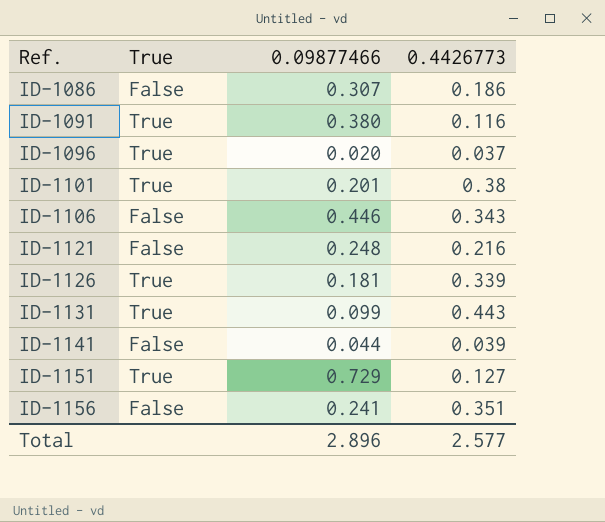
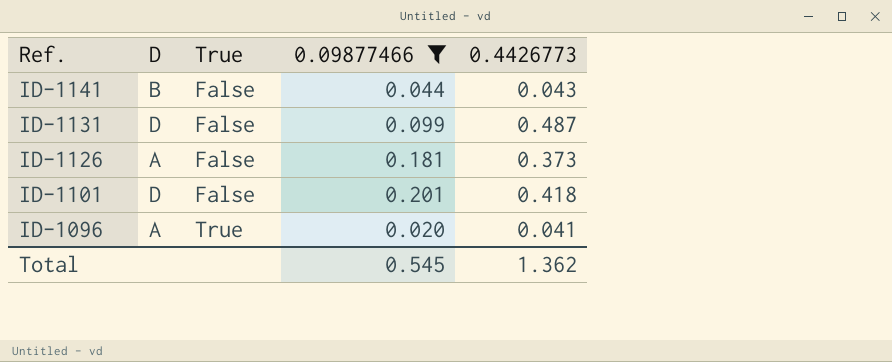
filter: none -> 0.09877466 <= 0.201
row order: Ref. ascending -> Ref. descending
column D | position: none -> 2
ID-1141 | 0.4426773: 0.039 -> 0.043
ID-1131 | True: True -> False
ID-1131 | 0.4426773: 0.443 -> 0.487
ID-1126 | True: True -> False
ID-1126 | 0.4426773: 0.339 -> 0.373
ID-1101 | True: True -> False
ID-1101 | 0.4426773: 0.38 -> 0.418
ID-1096 | 0.4426773: 0.037 -> 0.041
Total | 0.09877466: 2.896 -> 0.545
Total | 0.4426773: 2.577 -> 1.362

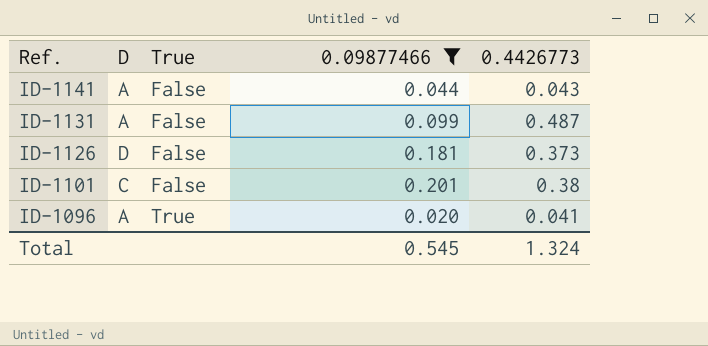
ID-1141 | D: B -> A
ID-1131 | D: D -> A
ID-1126 | D: A -> D
ID-1101 | D: D -> C
ID-1101 | 0.4426773: 0.418 -> 0.38
Total | 0.4426773: 1.362 -> 1.324

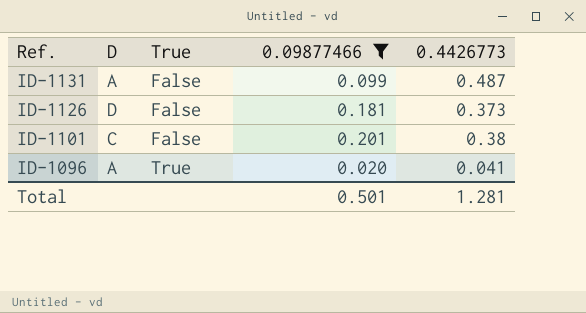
row ID-1141: A | False | 0.044 | 0.043 -> none
Total | 0.09877466: 0.545 -> 0.501
Total | 0.4426773: 1.324 -> 1.281

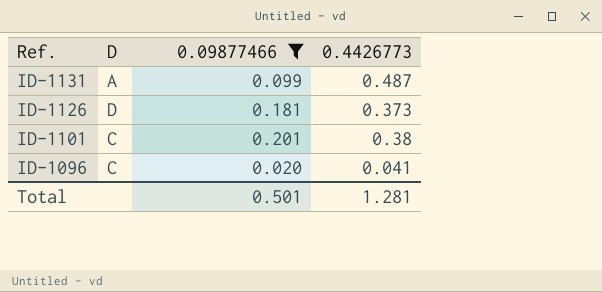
column True | position: 3 -> none
ID-1096 | D: A -> C

